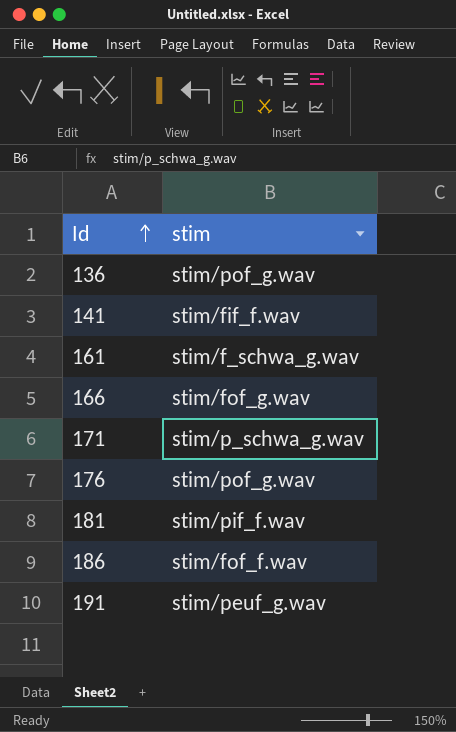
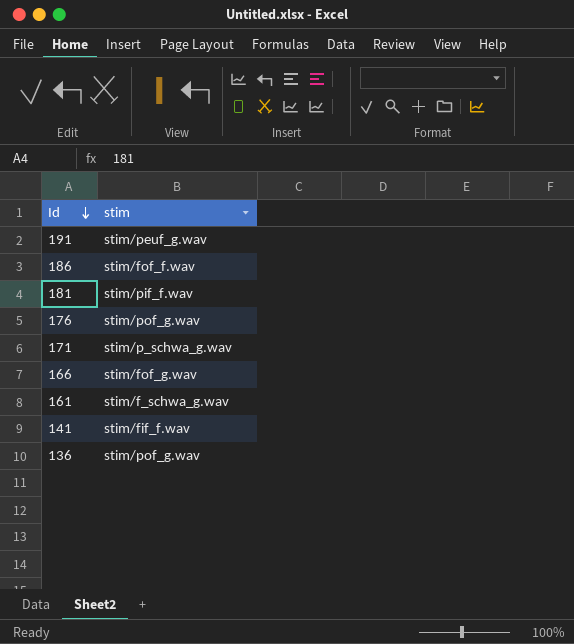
row order: Id ascending -> Id descending

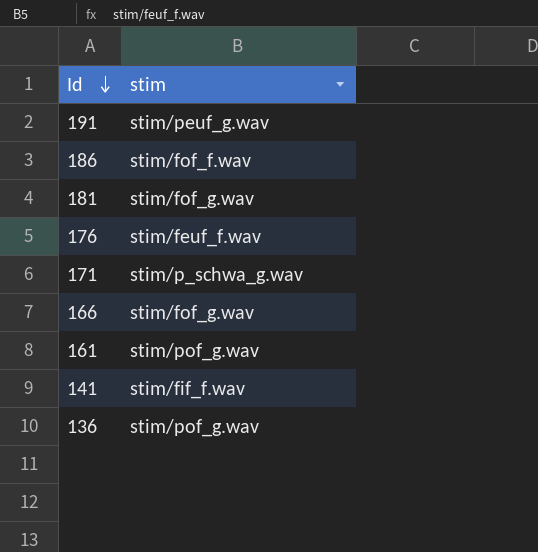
181 | stim: stim/pif_f.wav -> stim/fof_g.wav
176 | stim: stim/pof_g.wav -> stim/feuf_f.wav
161 | stim: stim/f_schwa_g.wav -> stim/pof_g.wav

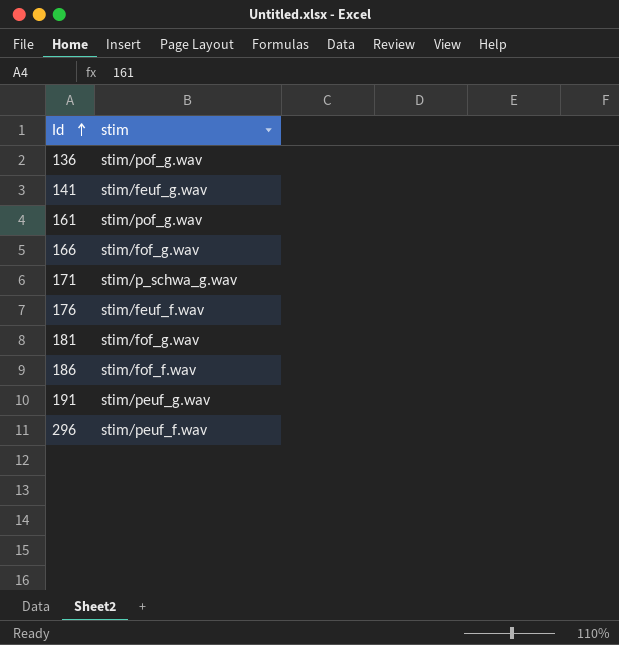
row order: Id descending -> Id ascending
141 | stim: stim/fif_f.wav -> stim/feuf_g.wav
row 296: none -> stim/peuf_f.wav

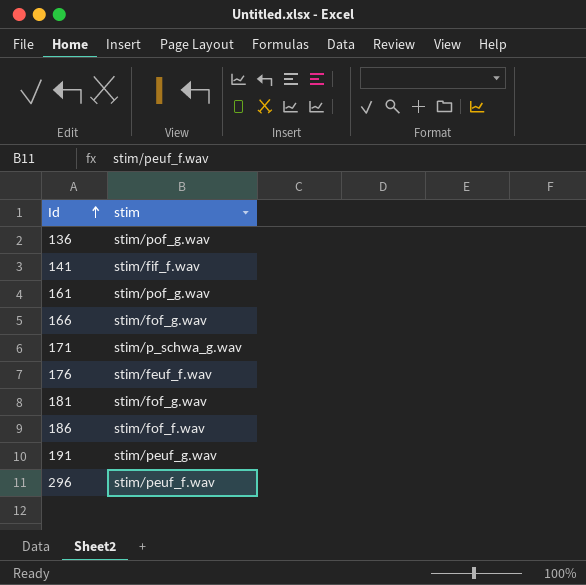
141 | stim: stim/feuf_g.wav -> stim/fif_f.wav

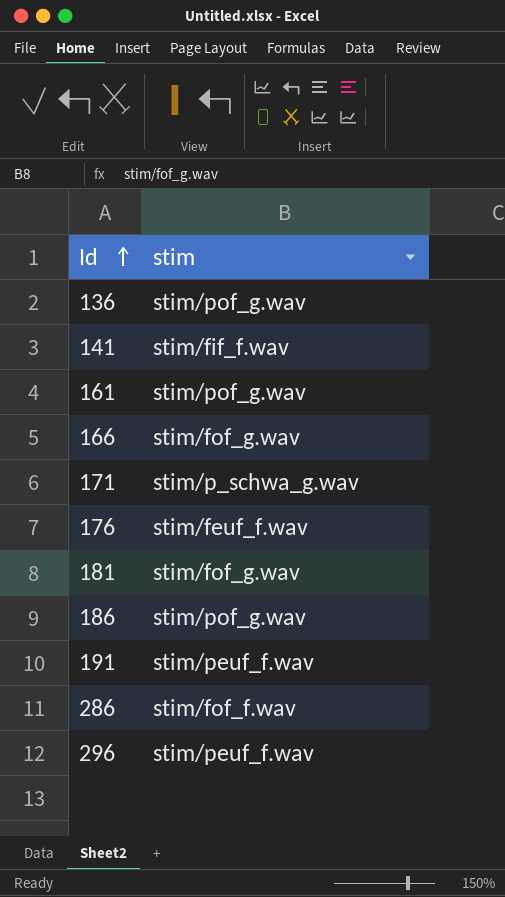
186 | stim: stim/fof_f.wav -> stim/pof_g.wav
191 | stim: stim/peuf_g.wav -> stim/peuf_f.wav
row 286: none -> stim/fof_f.wav

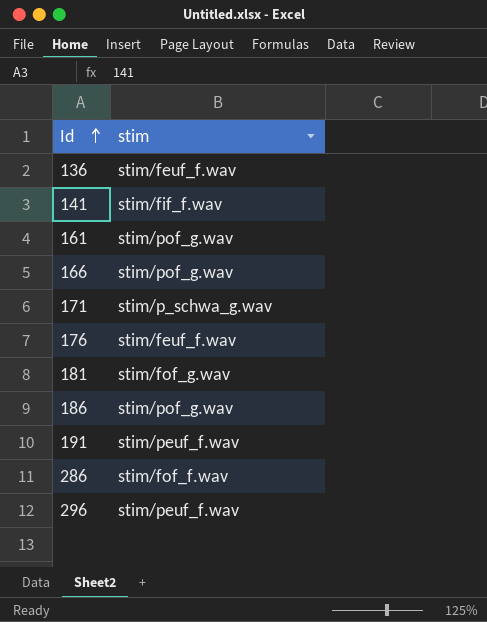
136 | stim: stim/pof_g.wav -> stim/feuf_f.wav
166 | stim: stim/fof_g.wav -> stim/pof_g.wav

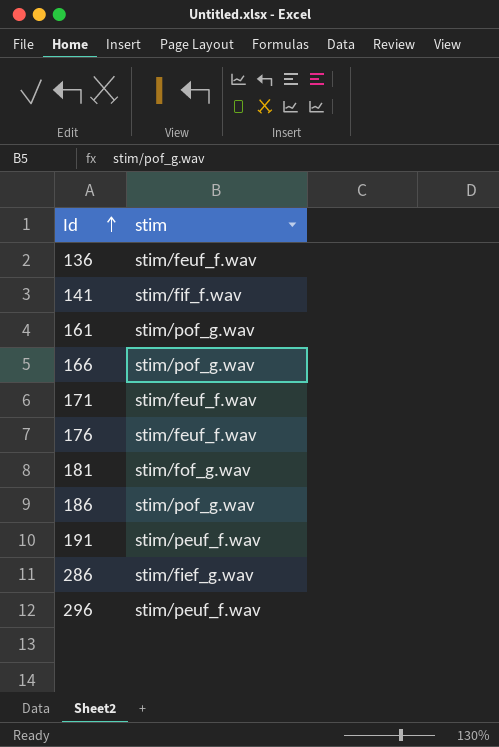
171 | stim: stim/p_schwa_g.wav -> stim/feuf_f.wav
286 | stim: stim/fof_f.wav -> stim/fief_g.wav

